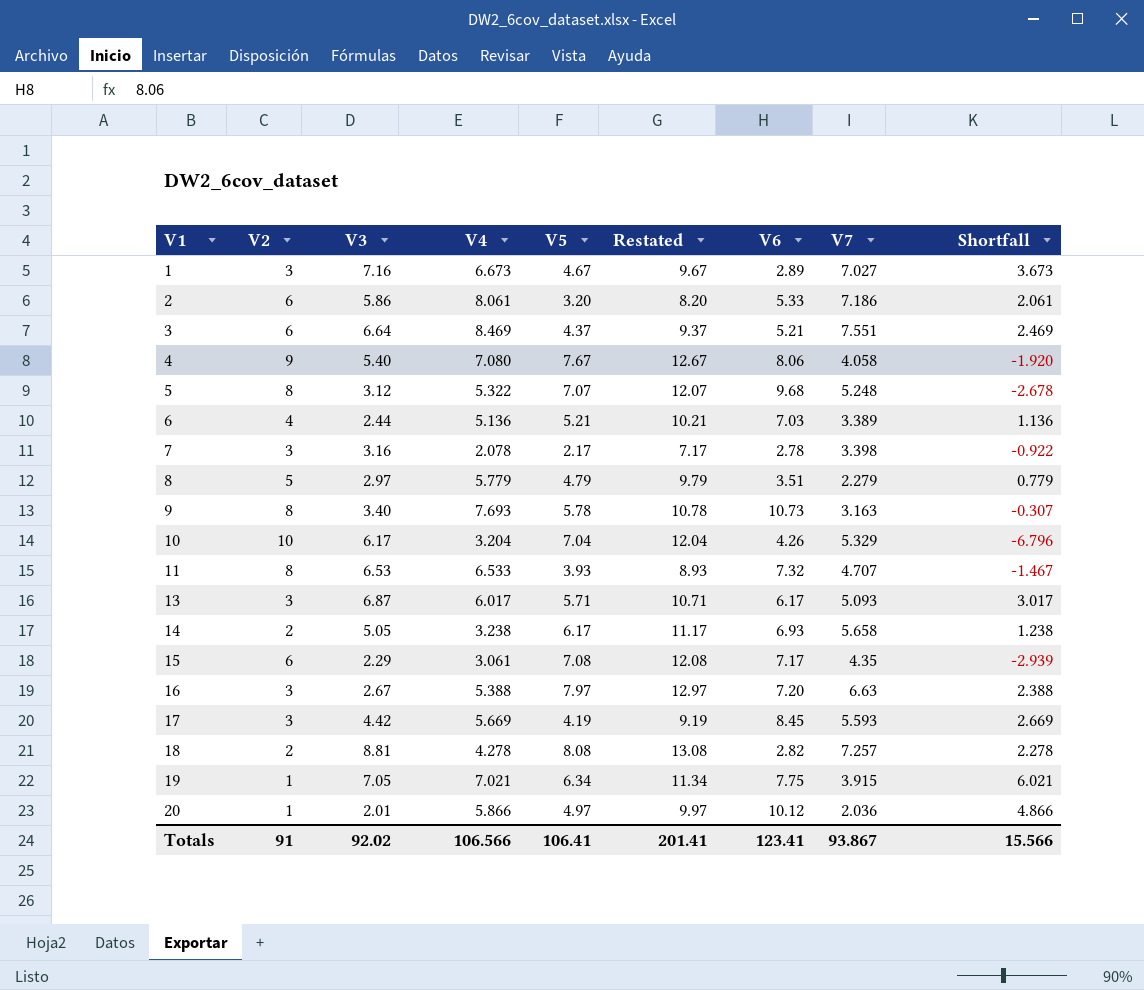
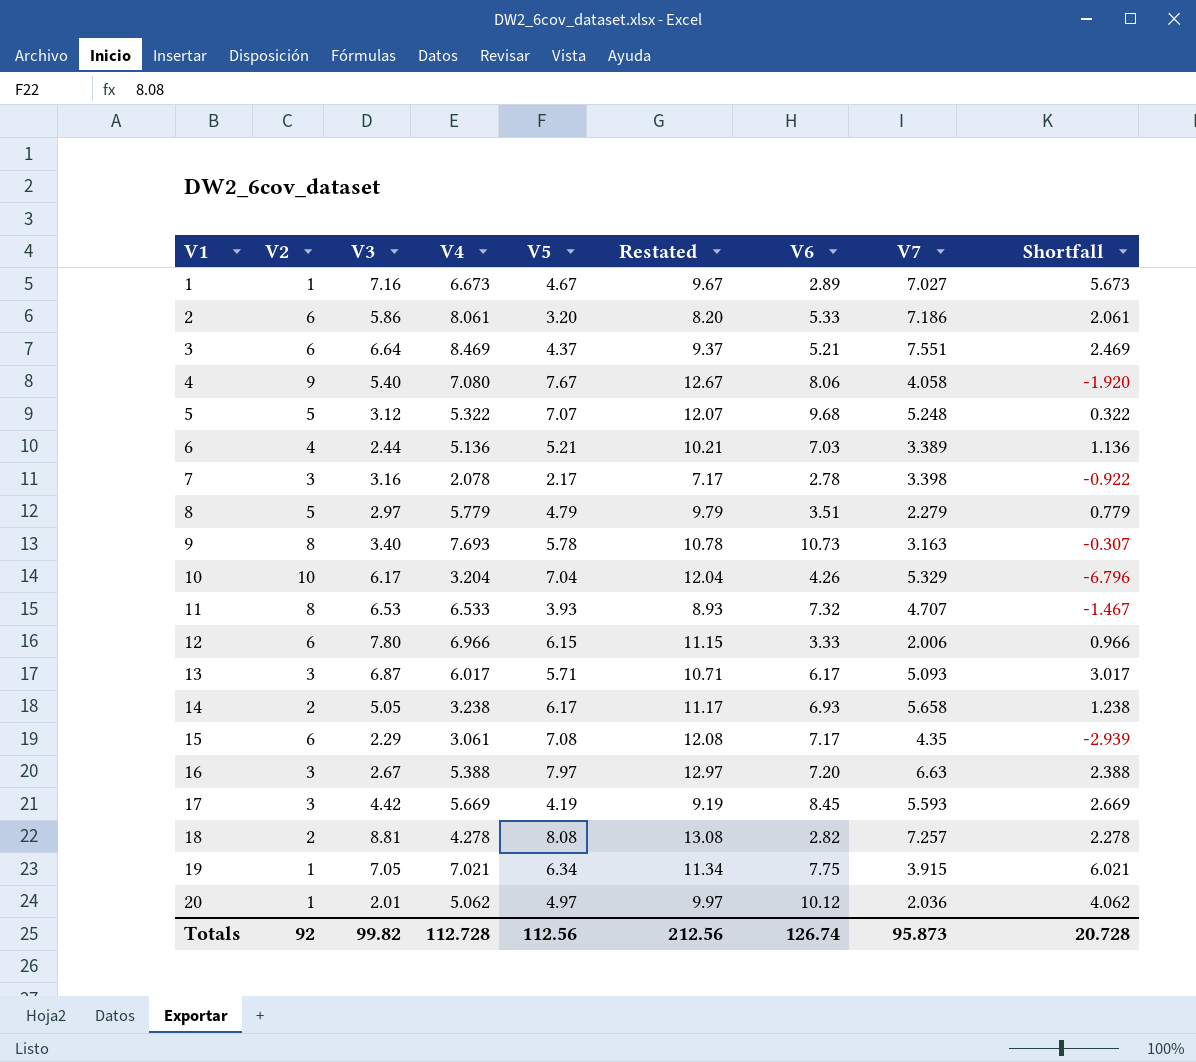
1 | V2: 3 -> 1
1 | Shortfall: 3.673 -> 5.673
5 | V2: 8 -> 5
5 | Shortfall: -2.678 -> 0.322
row 12: none -> 6 | 7.80 | 6.966 | 6.15 | 11.15 | 3.33 | 2.006 | 0.966
20 | V4: 5.866 -> 5.062
20 | Shortfall: 4.866 -> 4.062
Totals | V2: 91 -> 92
Totals | V3: 92.02 -> 99.82
Totals | V4: 106.566 -> 112.728
Totals | V5: 106.41 -> 112.56
Totals | Restated: 201.41 -> 212.56
Totals | V6: 123.41 -> 126.74
Totals | V7: 93.867 -> 95.873
Totals | Shortfall: 15.566 -> 20.728

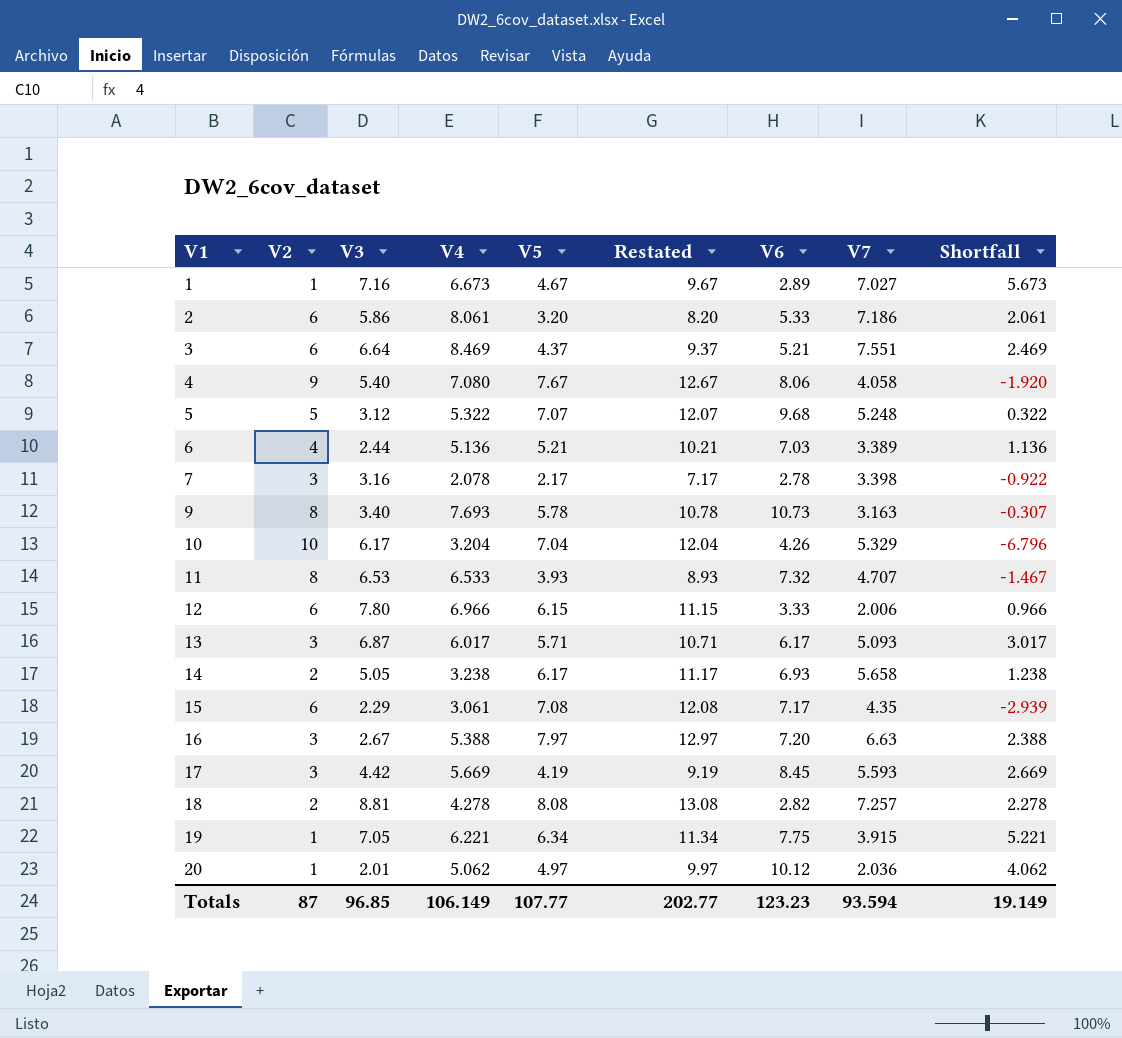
row 8: 5 | 2.97 | 5.779 | 4.79 | 9.79 | 3.51 | 2.279 | 0.779 -> none
19 | V4: 7.021 -> 6.221
19 | Shortfall: 6.021 -> 5.221
Totals | V2: 92 -> 87
Totals | V3: 99.82 -> 96.85
Totals | V4: 112.728 -> 106.149
Totals | V5: 112.56 -> 107.77
Totals | Restated: 212.56 -> 202.77
Totals | V6: 126.74 -> 123.23
Totals | V7: 95.873 -> 93.594
Totals | Shortfall: 20.728 -> 19.149

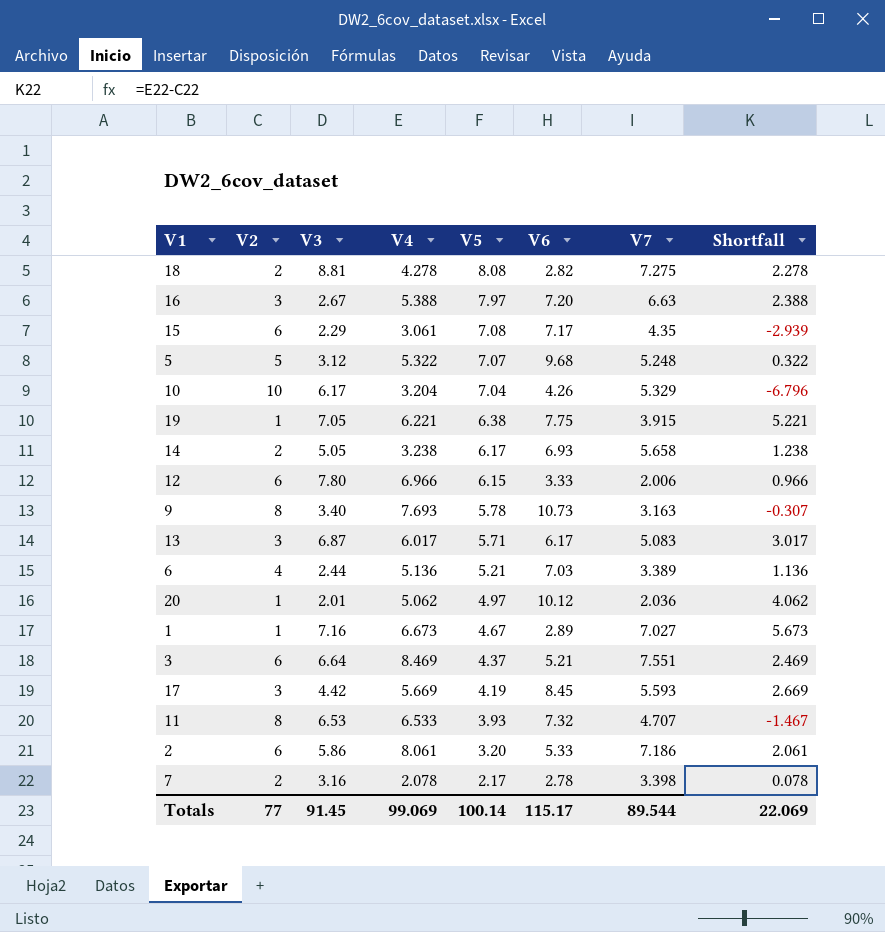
row order: V1 ascending -> V5 descending
column Restated | formula: [V5] + 5 -> none
row 4: 9 | 5.40 | 7.080 | 7.67 | 12.67 | 8.06 | 4.058 | -1.920 -> none
18 | V7: 7.257 -> 7.275
19 | V5: 6.34 -> 6.38
13 | V7: 5.093 -> 5.083
7 | V2: 3 -> 2
7 | Shortfall: -0.922 -> 0.078
Totals | V2: 87 -> 77
Totals | V3: 96.85 -> 91.45
Totals | V4: 106.149 -> 99.069
Totals | V5: 107.77 -> 100.14
Totals | V6: 123.23 -> 115.17
Totals | V7: 93.594 -> 89.544
Totals | Shortfall: 19.149 -> 22.069

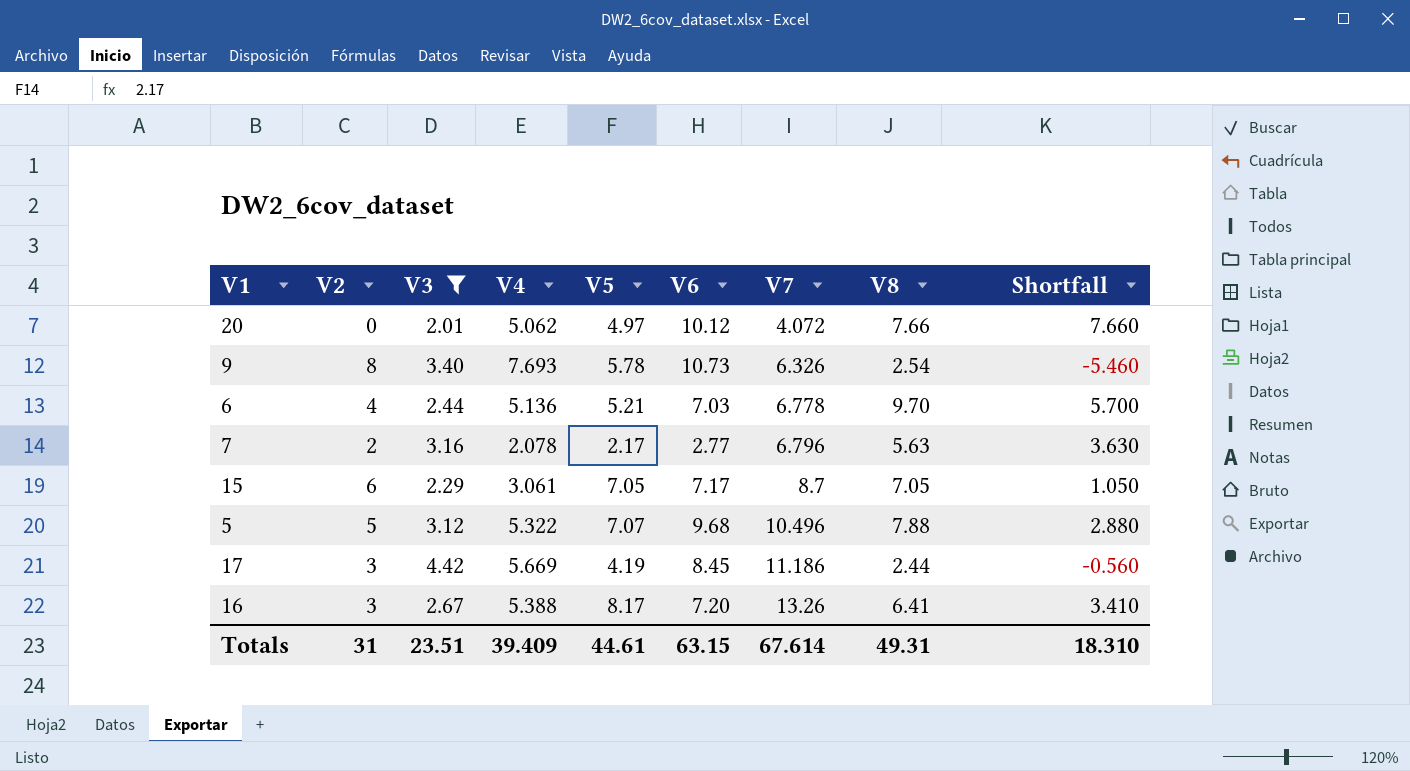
filter: none -> V3 <= 4.42
row order: V5 descending -> V7 ascending
column V8 | position: none -> 8
column Shortfall | formula: [V4] - [V2] -> [V8] - [V2]
20 | V2: 1 -> 0
20 | V7: 2.036 -> 4.072
9 | V7: 3.163 -> 6.326
6 | V7: 3.389 -> 6.778
7 | V6: 2.78 -> 2.77
7 | V7: 3.398 -> 6.796
15 | V5: 7.08 -> 7.05
15 | V7: 4.35 -> 8.7
5 | V7: 5.248 -> 10.496
17 | V7: 5.593 -> 11.186
16 | V5: 7.97 -> 8.17
16 | V7: 6.63 -> 13.26
Totals | V2: 77 -> 31
Totals | V3: 91.45 -> 23.51
Totals | V4: 99.069 -> 39.409
Totals | V5: 100.14 -> 44.61
Totals | V6: 115.17 -> 63.15
Totals | V7: 89.544 -> 67.614
Totals | Shortfall: 22.069 -> 18.310

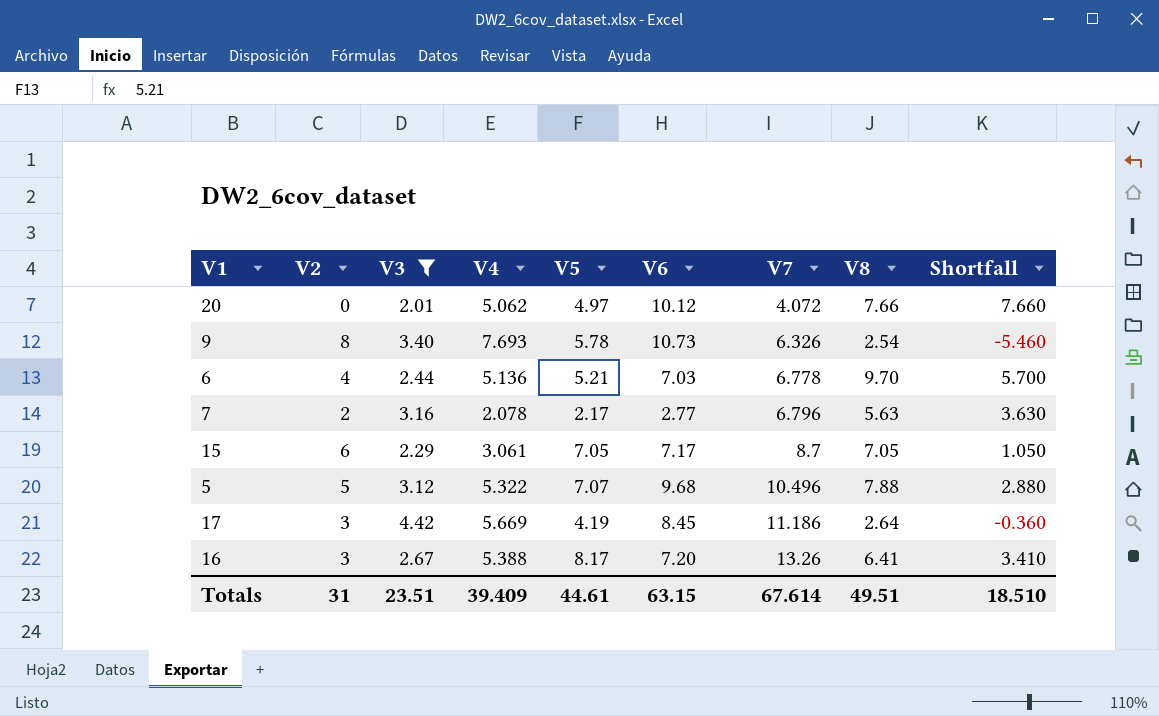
17 | V8: 2.44 -> 2.64
17 | Shortfall: -0.560 -> -0.360
Totals | V8: 49.31 -> 49.51
Totals | Shortfall: 18.310 -> 18.510

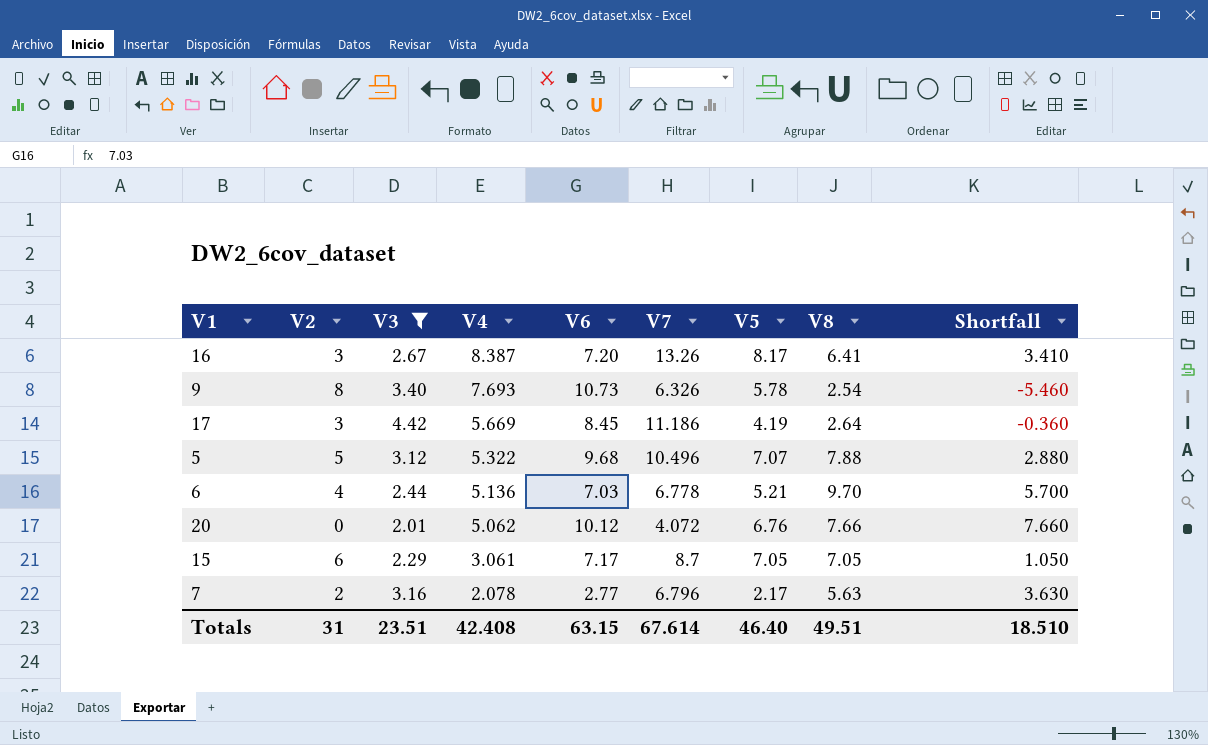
row order: V7 ascending -> V4 descending
column V5 | position: 5 -> 7
16 | V4: 5.388 -> 8.387
20 | V5: 4.97 -> 6.76
Totals | V4: 39.409 -> 42.408
Totals | V5: 44.61 -> 46.40

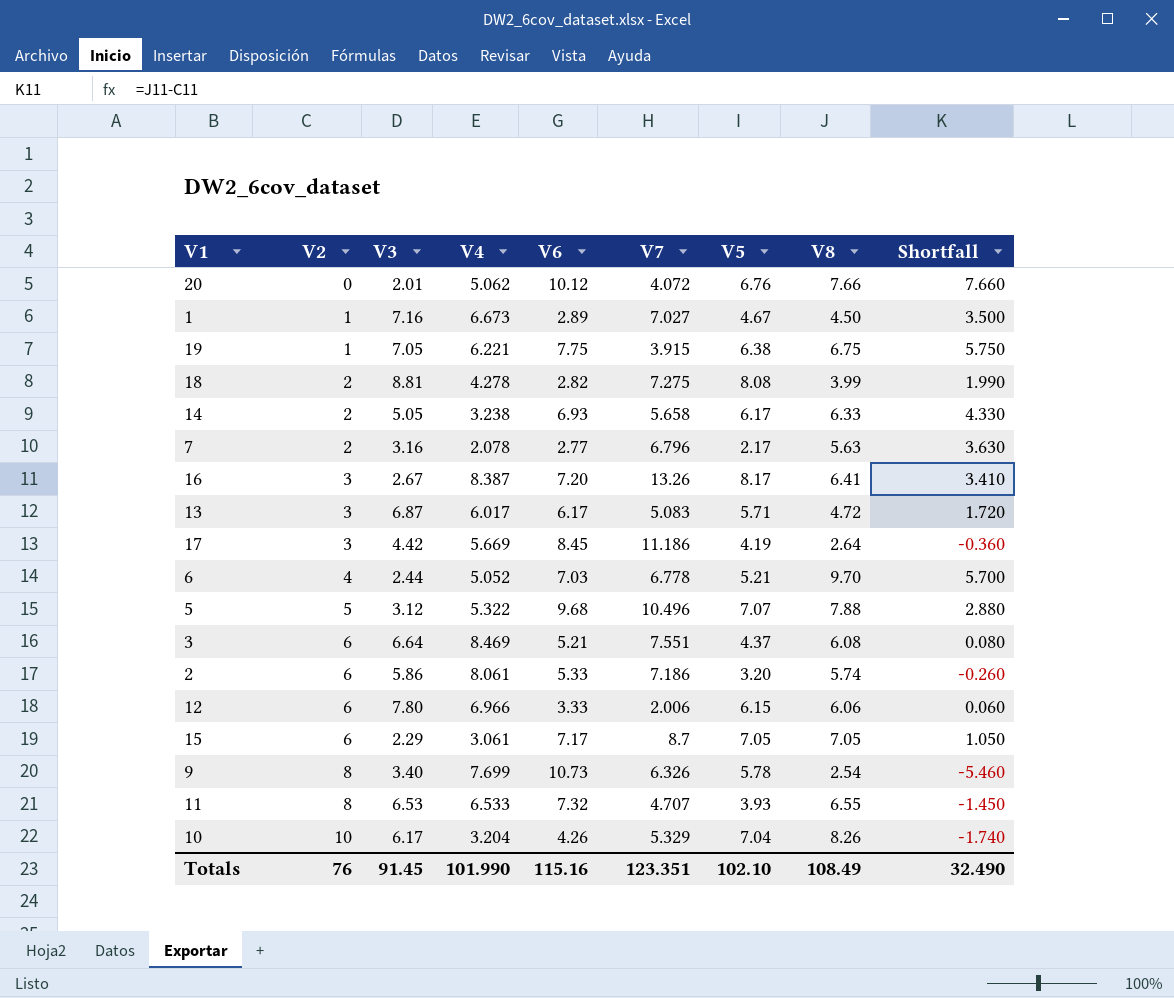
filter: V3 <= 4.42 -> none
row order: V4 descending -> V2 ascending
6 | V4: 5.136 -> 5.052
9 | V4: 7.693 -> 7.699
Totals | V2: 31 -> 76
Totals | V3: 23.51 -> 91.45
Totals | V4: 42.408 -> 101.990
Totals | V6: 63.15 -> 115.16
Totals | V7: 67.614 -> 123.351
Totals | V5: 46.40 -> 102.10
Totals | V8: 49.51 -> 108.49
Totals | Shortfall: 18.510 -> 32.490

